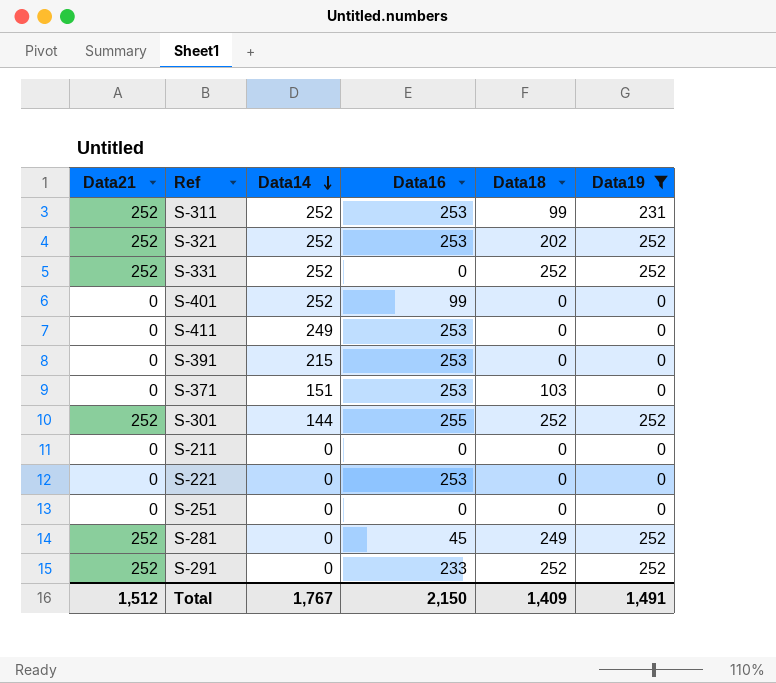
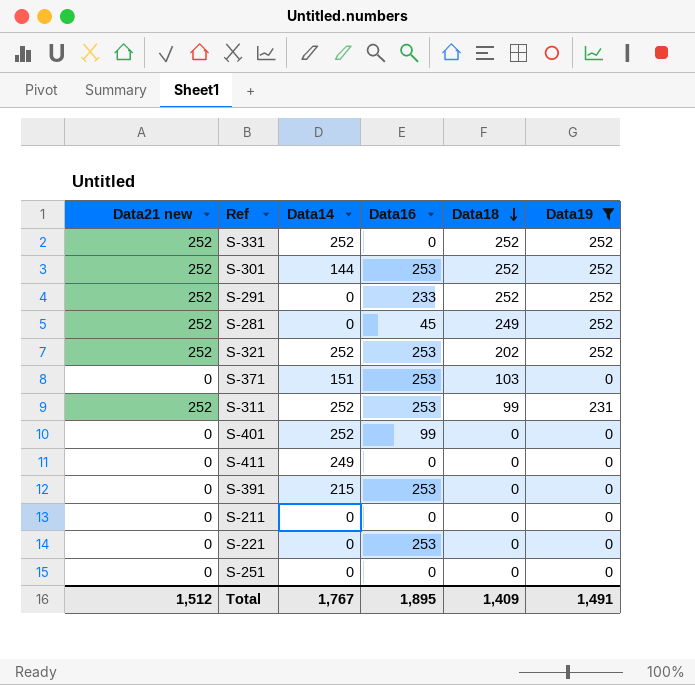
row order: Data14 descending -> Data18 descending
column name: Data21 -> Data21 new
S-301 | Data16: 255 -> 253
S-411 | Data16: 253 -> 0
Total | Data16: 2,150 -> 1,895

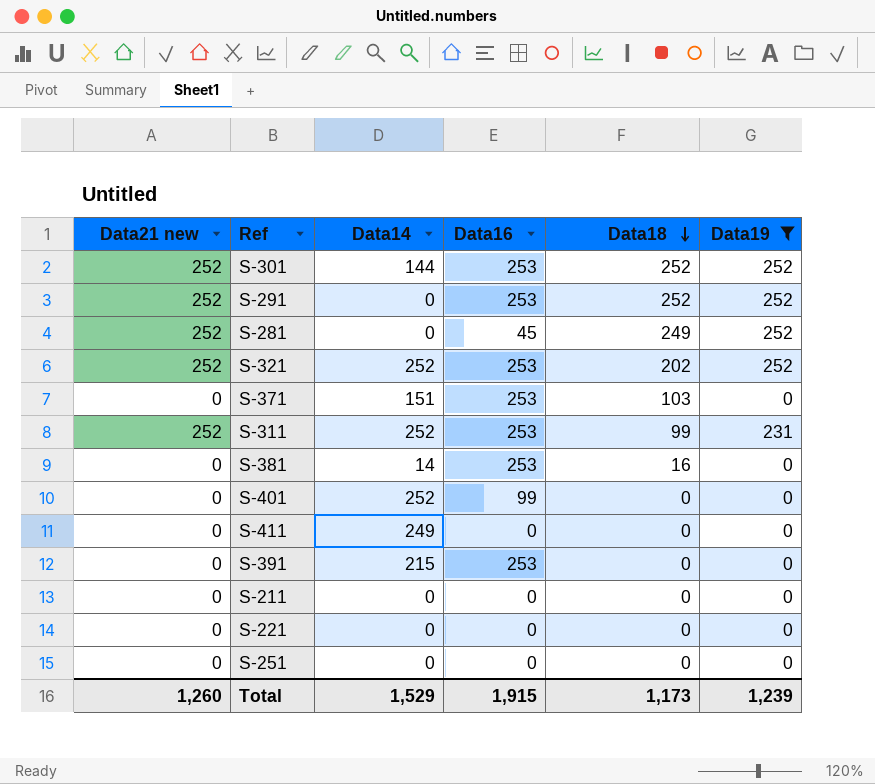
row S-331: 252 | 252 | 0 | 252 | 252 -> none
S-291 | Data16: 233 -> 253
row S-381: none -> 0 | 14 | 253 | 16 | 0
S-221 | Data16: 253 -> 0
Total | Data21 new: 1,512 -> 1,260
Total | Data14: 1,767 -> 1,529
Total | Data16: 1,895 -> 1,915
Total | Data18: 1,409 -> 1,173
Total | Data19: 1,491 -> 1,239

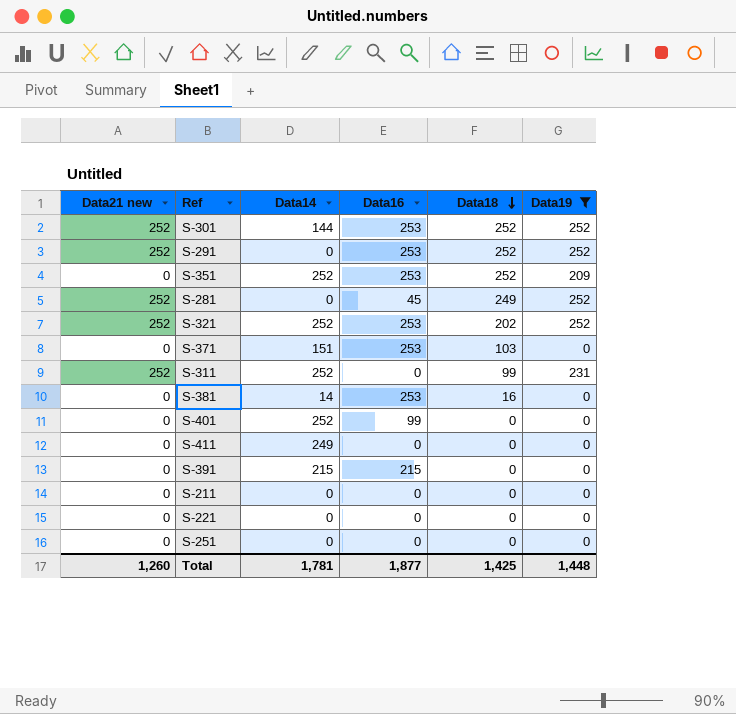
row S-351: none -> 0 | 252 | 253 | 252 | 209
S-311 | Data16: 253 -> 0
S-391 | Data16: 253 -> 215
Total | Data14: 1,529 -> 1,781
Total | Data16: 1,915 -> 1,877
Total | Data18: 1,173 -> 1,425
Total | Data19: 1,239 -> 1,448

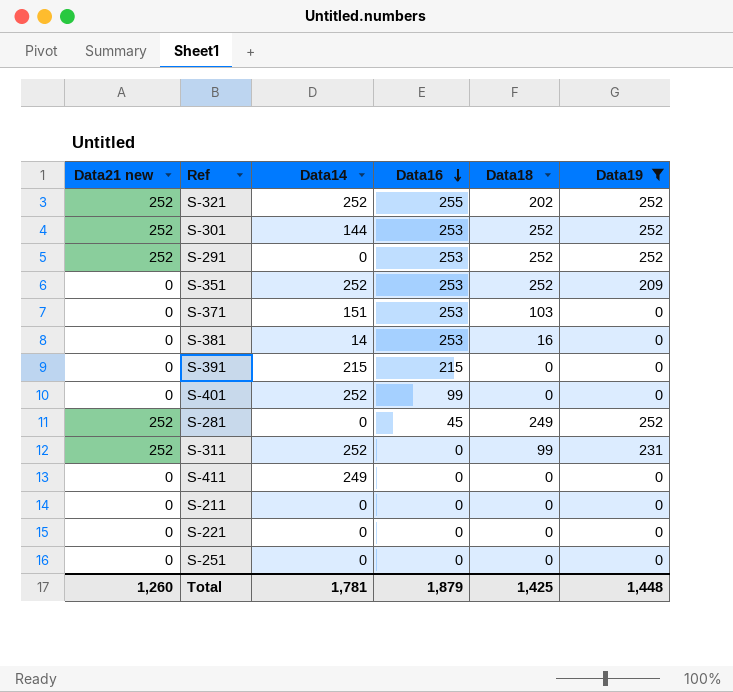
row order: Data18 descending -> Data16 descending
S-321 | Data16: 253 -> 255
Total | Data16: 1,877 -> 1,879

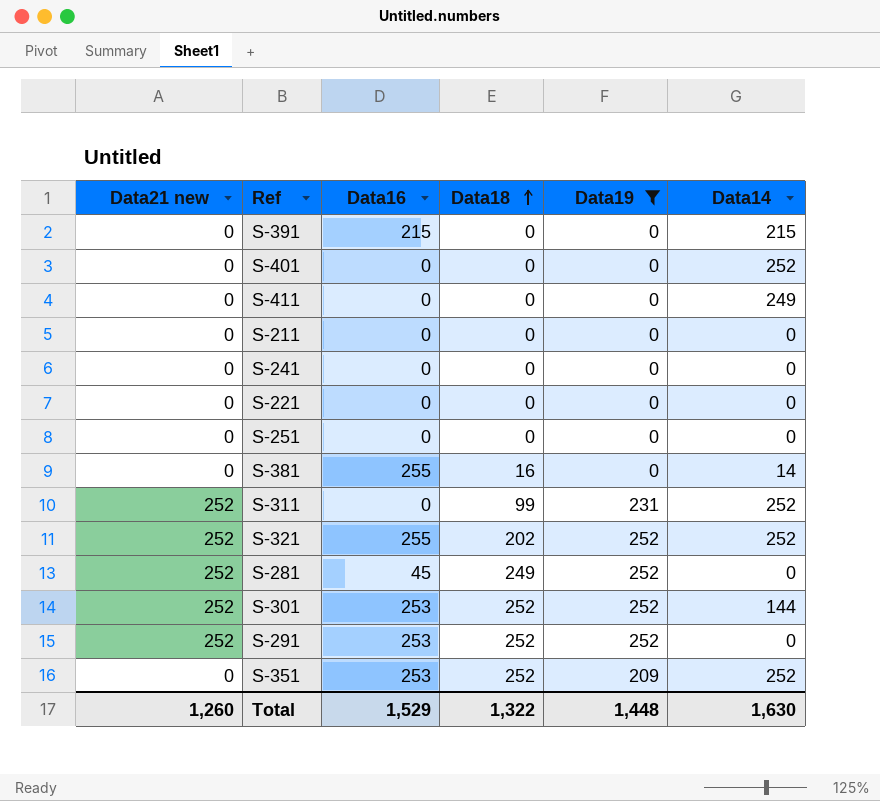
row order: Data16 descending -> Data18 ascending
column Data14 | position: 3 -> 6
row S-371: 0 | 151 | 253 | 103 | 0 -> none
S-401 | Data16: 99 -> 0
row S-241: none -> 0 | 0 | 0 | 0 | 0
S-381 | Data16: 253 -> 255
Total | Data16: 1,879 -> 1,529
Total | Data18: 1,425 -> 1,322
Total | Data14: 1,781 -> 1,630

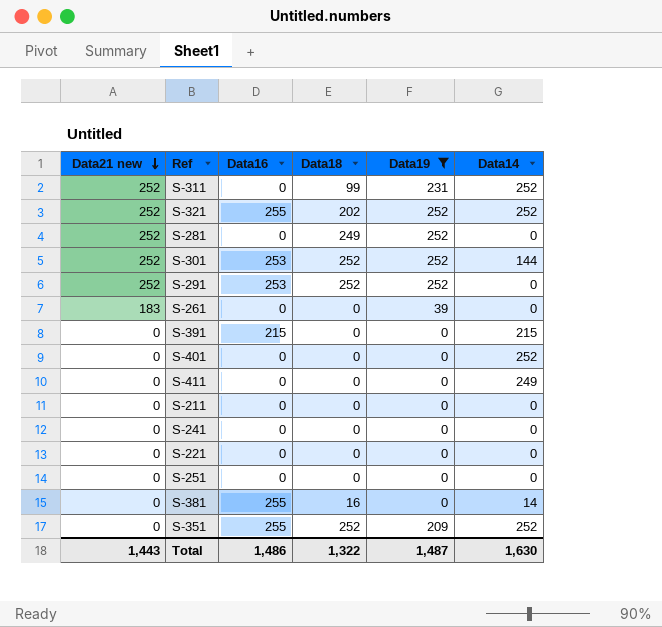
row order: Data18 ascending -> Data21 new descending
S-281 | Data16: 45 -> 0
row S-261: none -> 183 | 0 | 0 | 39 | 0
S-351 | Data16: 253 -> 255
Total | Data21 new: 1,260 -> 1,443
Total | Data16: 1,529 -> 1,486
Total | Data19: 1,448 -> 1,487

